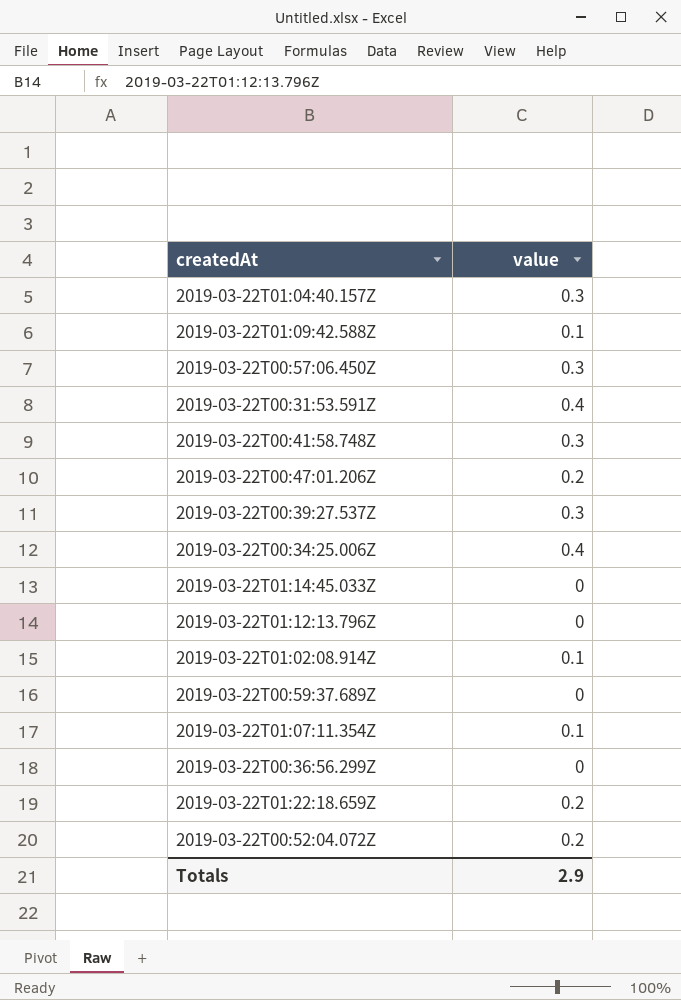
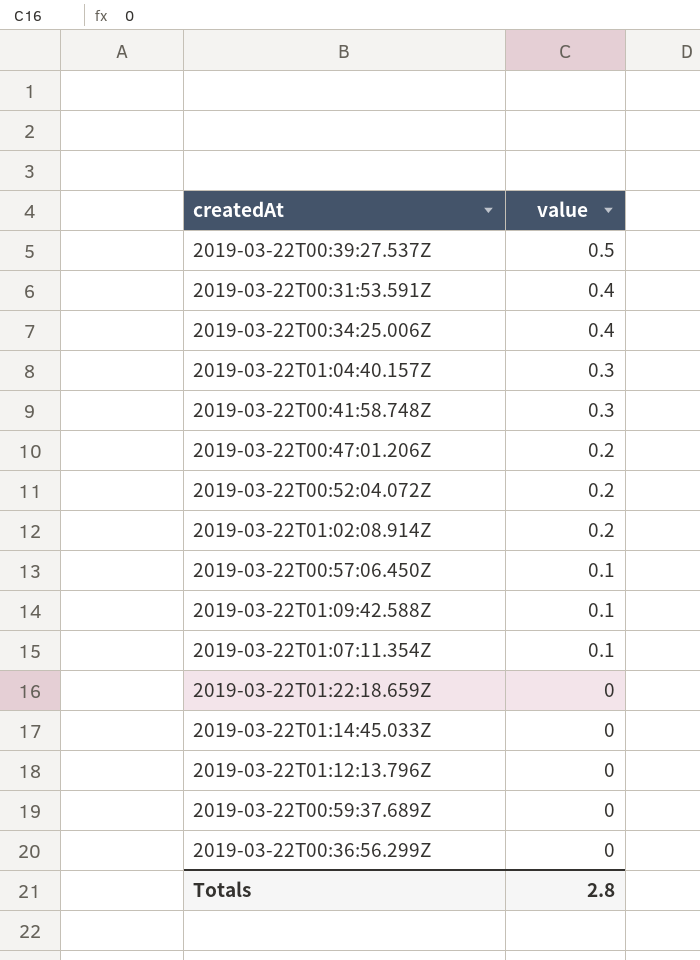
row order: none -> value descending
2019-03-22T00:39:27.537Z | value: 0.3 -> 0.5
2019-03-22T01:02:08.914Z | value: 0.1 -> 0.2
2019-03-22T00:57:06.450Z | value: 0.3 -> 0.1
2019-03-22T01:22:18.659Z | value: 0.2 -> 0
Totals | value: 2.9 -> 2.8

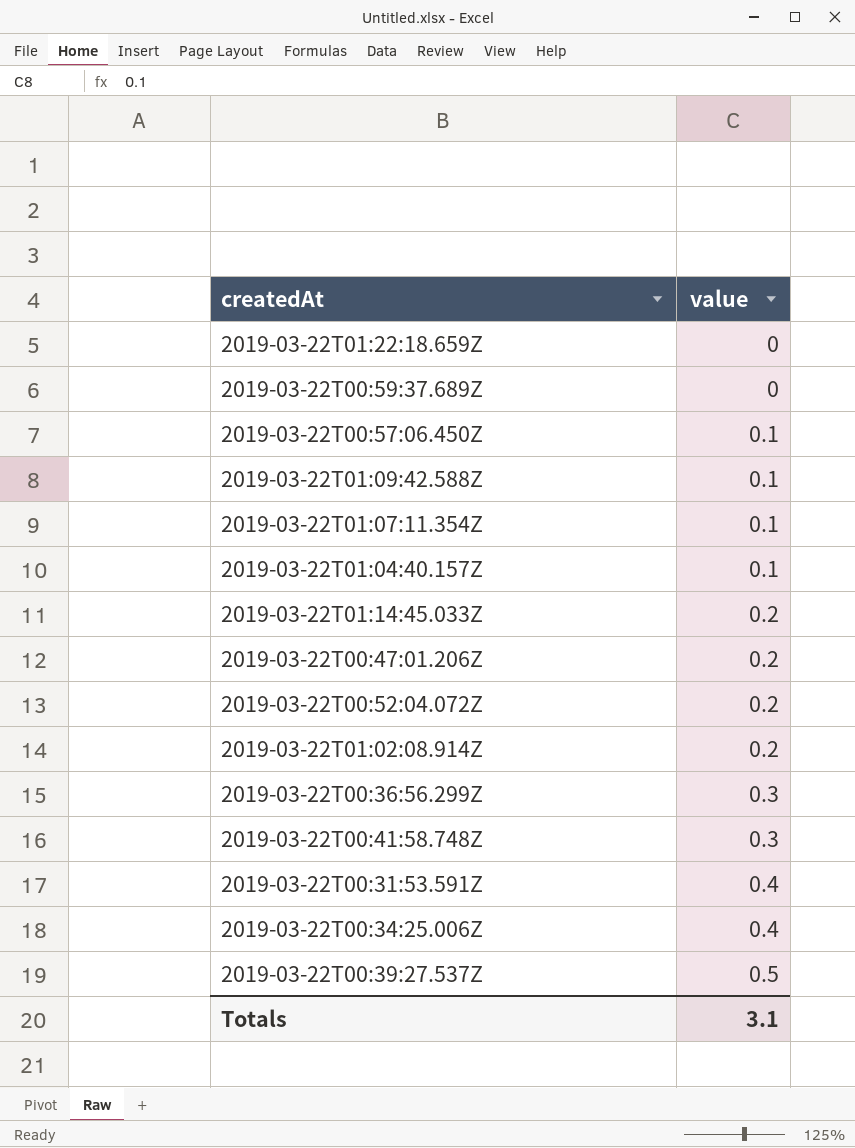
row order: value descending -> value ascending
row 2019-03-22T01:12:13.796Z: 0 -> none
2019-03-22T01:04:40.157Z | value: 0.3 -> 0.1
2019-03-22T01:14:45.033Z | value: 0 -> 0.2
2019-03-22T00:36:56.299Z | value: 0 -> 0.3
Totals | value: 2.8 -> 3.1

